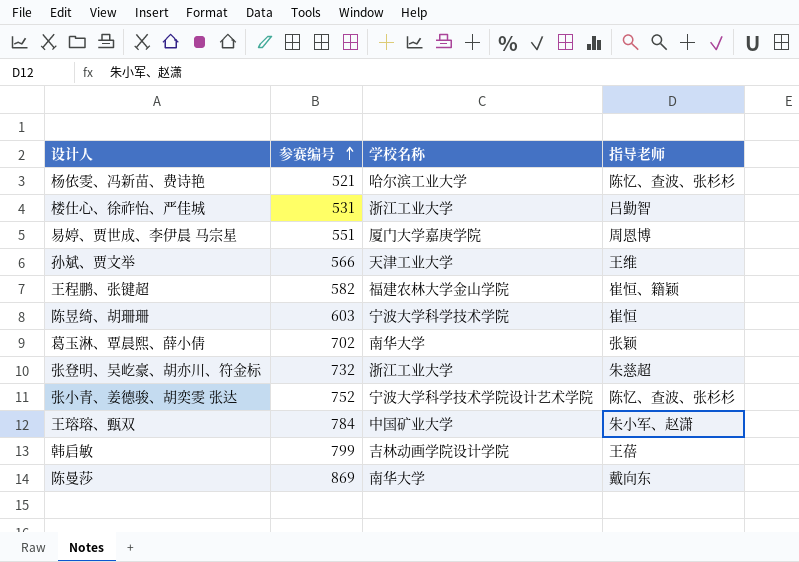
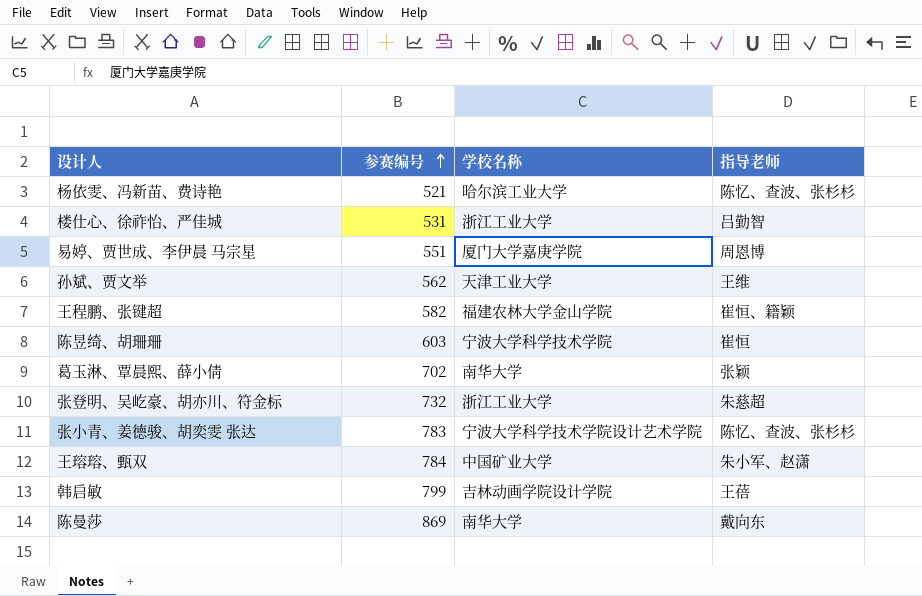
孙斌、贾文举 | 参赛编号: 566 -> 562
张小青、姜德骏、胡奕雯 张达 | 参赛编号: 752 -> 783

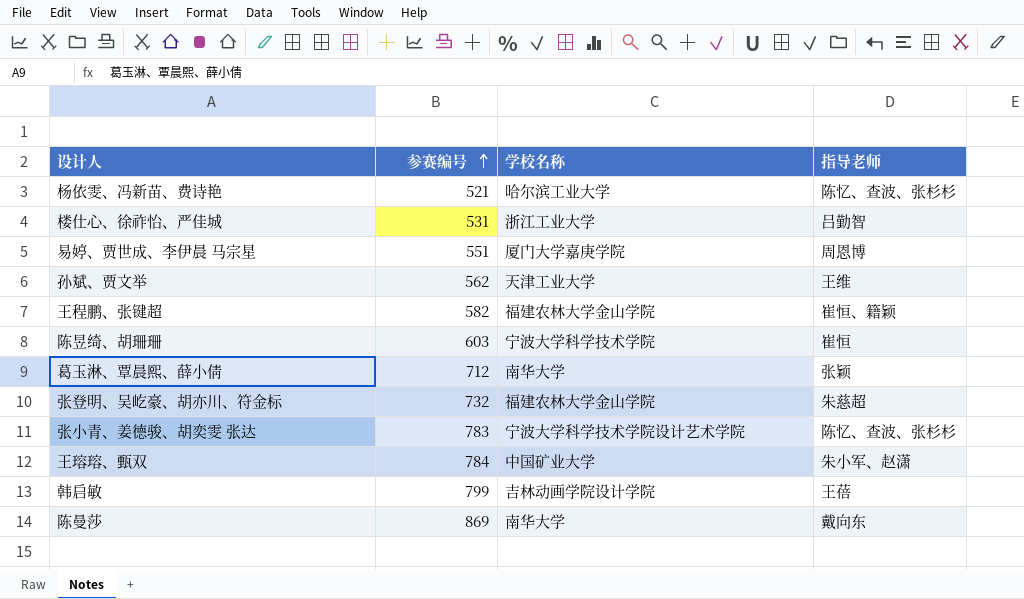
葛玉淋、覃晨熙、薛小倩 | 参赛编号: 702 -> 712
张登明、吴屹豪、胡亦川、符金标 | 学校名称: 浙江工业大学 -> 福建农林大学金山学院

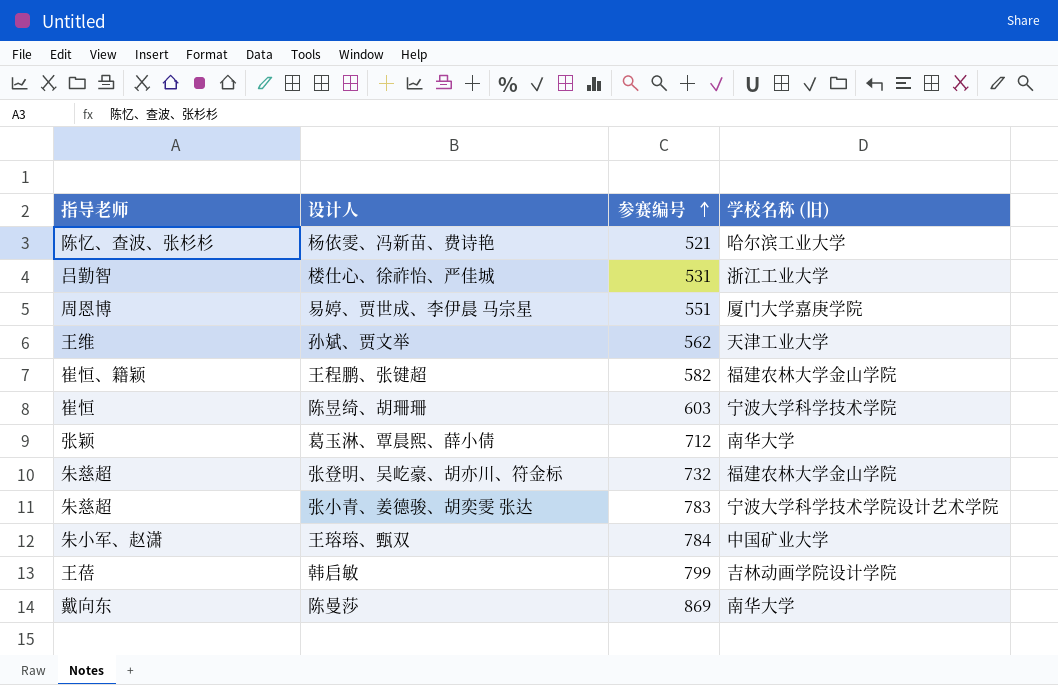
column 指导老师 | position: 4 -> 1
column name: 学校名称 -> 学校名称 (旧)
张小青、姜德骏、胡奕雯 张达 | 指导老师: 陈忆、查波、张杉杉 -> 朱慈超

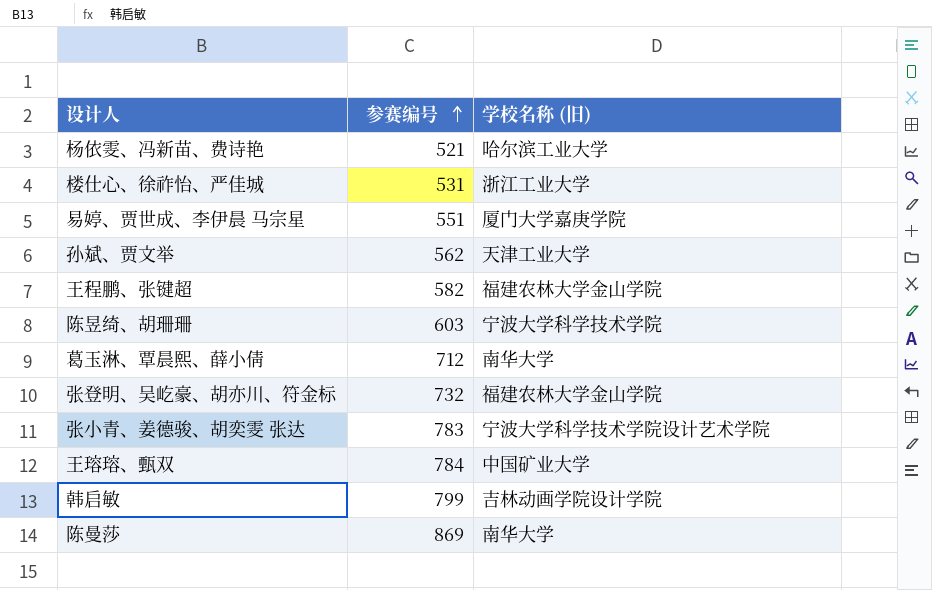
column 指导老师 | position: 1 -> none

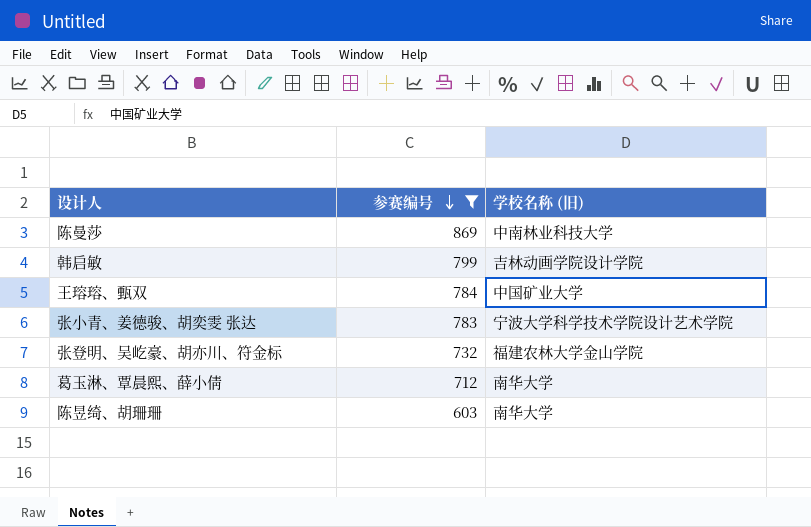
filter: none -> 参赛编号 >= 603
row order: 参赛编号 ascending -> 参赛编号 descending
陈曼莎 | 学校名称 (旧): 南华大学 -> 中南林业科技大学
陈昱绮、胡珊珊 | 学校名称 (旧): 宁波大学科学技术学院 -> 南华大学

